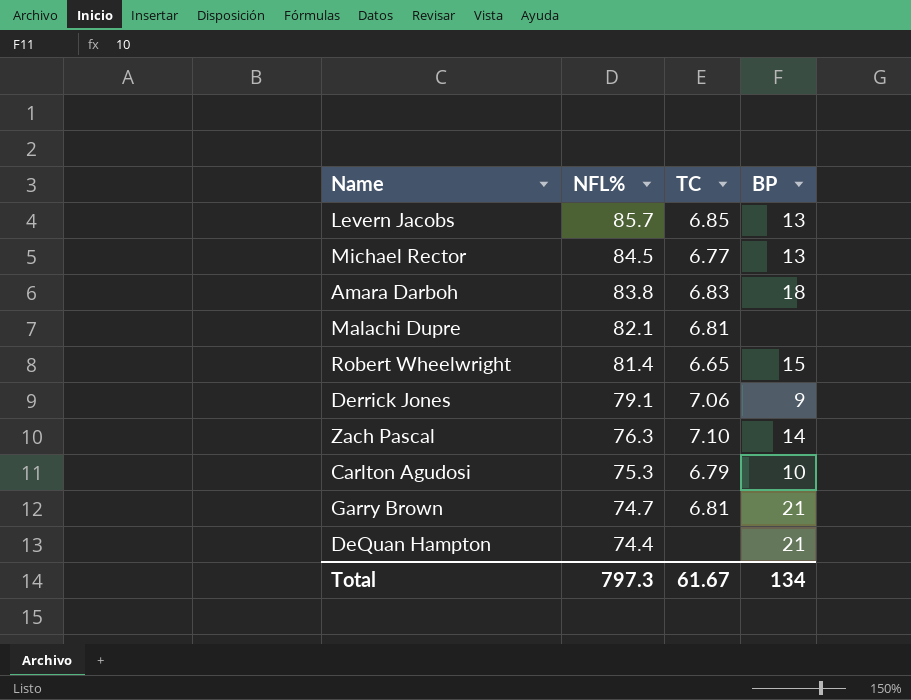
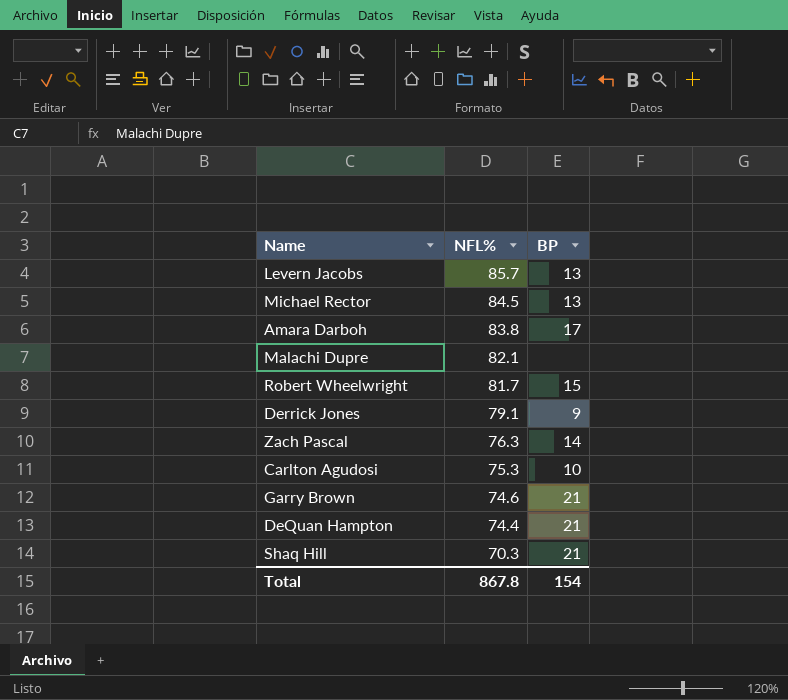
column TC | position: 3 -> none
Amara Darboh | BP: 18 -> 17
Robert Wheelwright | NFL%: 81.4 -> 81.7
Garry Brown | NFL%: 74.7 -> 74.6
row Shaq Hill: none -> 70.3 | 21
Total | NFL%: 797.3 -> 867.8
Total | BP: 134 -> 154

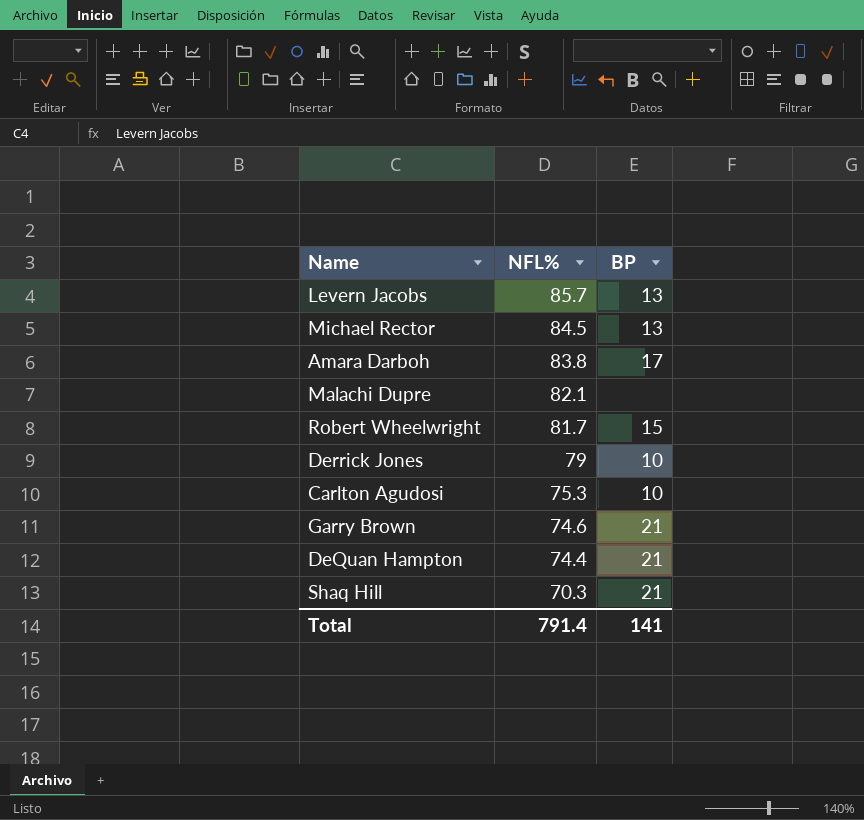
row Zach Pascal: 76.3 | 14 -> none
Derrick Jones | NFL%: 79.1 -> 79
Derrick Jones | BP: 9 -> 10
Total | NFL%: 867.8 -> 791.4
Total | BP: 154 -> 141

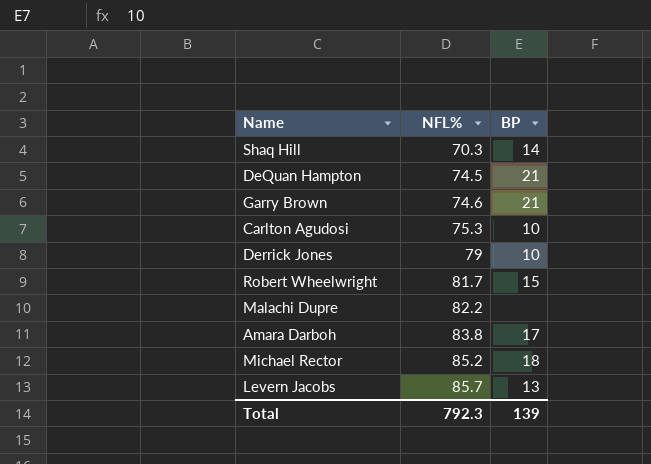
row order: NFL% descending -> NFL% ascending
Shaq Hill | BP: 21 -> 14
DeQuan Hampton | NFL%: 74.4 -> 74.5
Malachi Dupre | NFL%: 82.1 -> 82.2
Michael Rector | NFL%: 84.5 -> 85.2
Michael Rector | BP: 13 -> 18
Total | NFL%: 791.4 -> 792.3
Total | BP: 141 -> 139

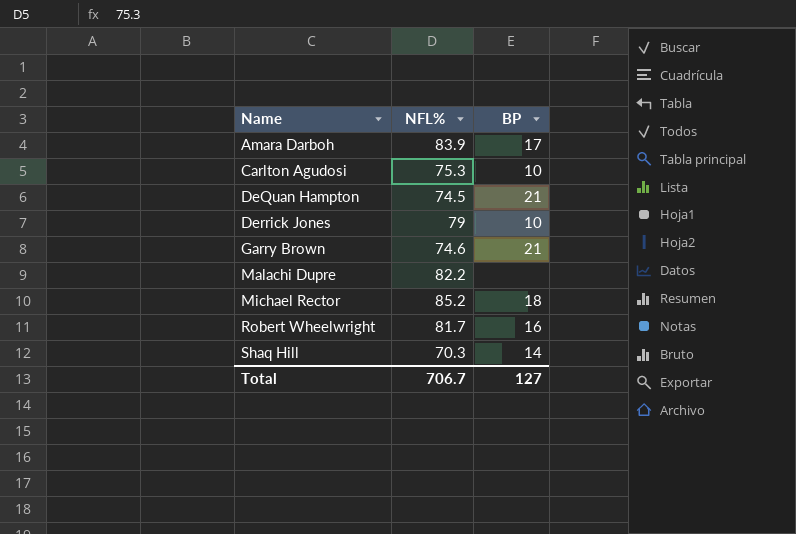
row order: NFL% ascending -> Name ascending
row Levern Jacobs: 85.7 | 13 -> none
Amara Darboh | NFL%: 83.8 -> 83.9
Robert Wheelwright | BP: 15 -> 16
Total | NFL%: 792.3 -> 706.7
Total | BP: 139 -> 127

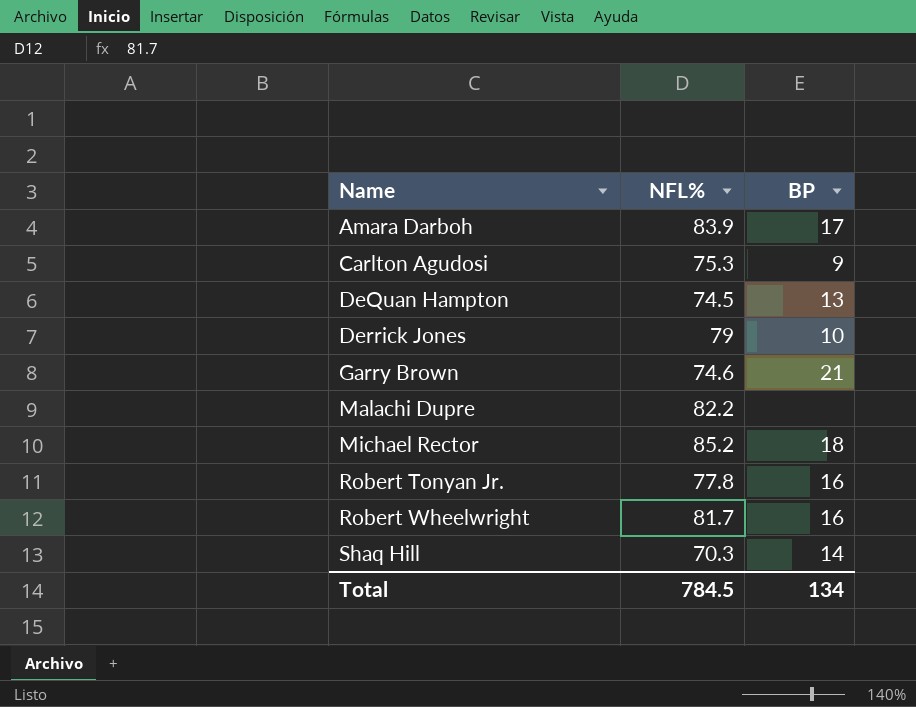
Carlton Agudosi | BP: 10 -> 9
DeQuan Hampton | BP: 21 -> 13
row Robert Tonyan Jr.: none -> 77.8 | 16
Total | NFL%: 706.7 -> 784.5
Total | BP: 127 -> 134

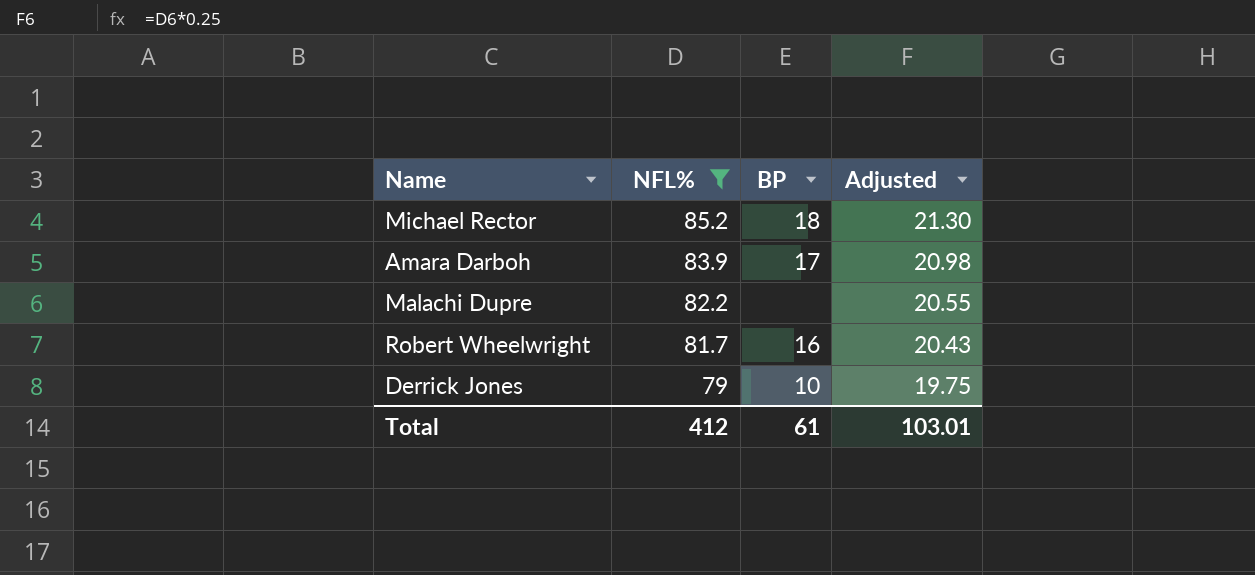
filter: none -> NFL% >= 79
row order: Name ascending -> NFL% descending
column Adjusted | formula: none -> [NFL%] * 0.25
Total | NFL%: 784.5 -> 412
Total | BP: 134 -> 61

